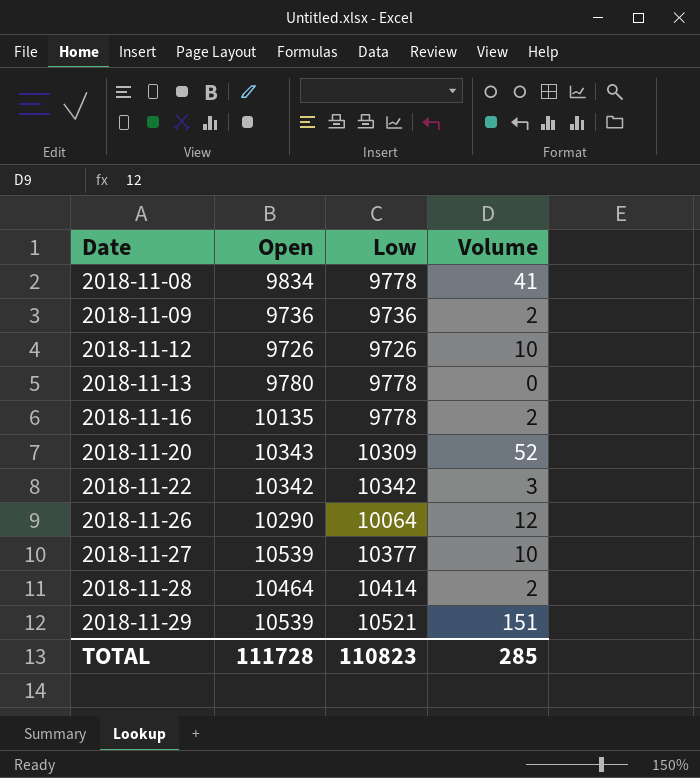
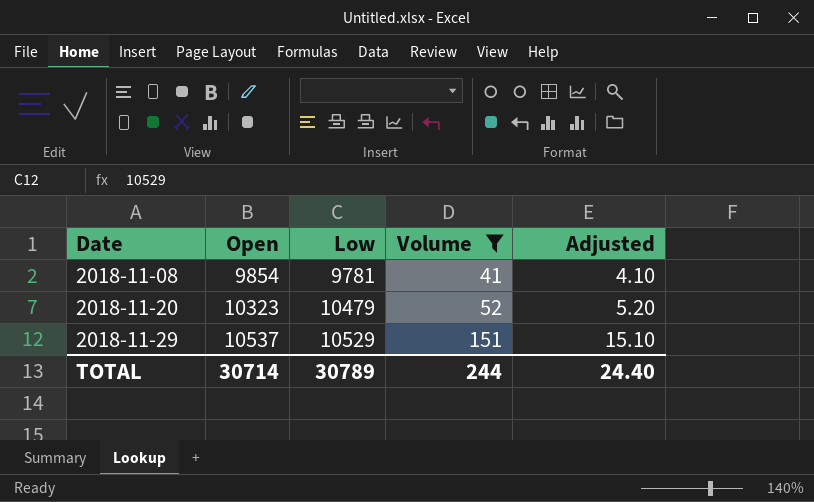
filter: none -> Volume >= 41
column Adjusted | formula: none -> [Volume] * 0.1
2018-11-08 | Open: 9834 -> 9854
2018-11-08 | Low: 9778 -> 9781
2018-11-20 | Open: 10343 -> 10323
2018-11-20 | Low: 10309 -> 10479
2018-11-29 | Open: 10539 -> 10537
2018-11-29 | Low: 10521 -> 10529
TOTAL | Open: 111728 -> 30714
TOTAL | Low: 110823 -> 30789
TOTAL | Volume: 285 -> 244

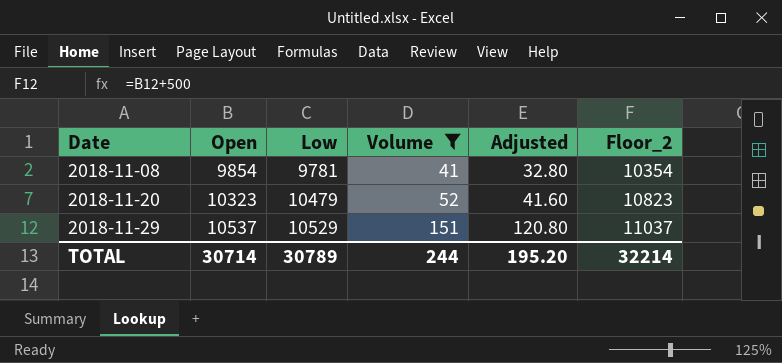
column Adjusted | formula: [Volume] * 0.1 -> [Volume] * 0.8
column Floor_2 | formula: none -> [Open] + 500
TOTAL | Adjusted: 24.40 -> 195.20

